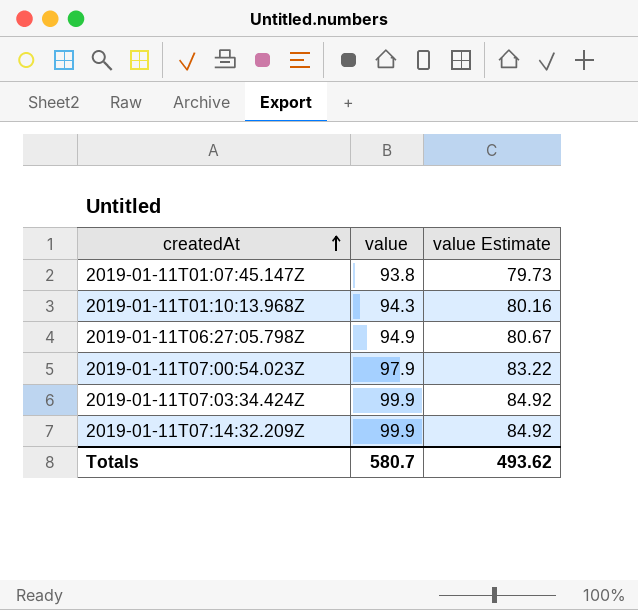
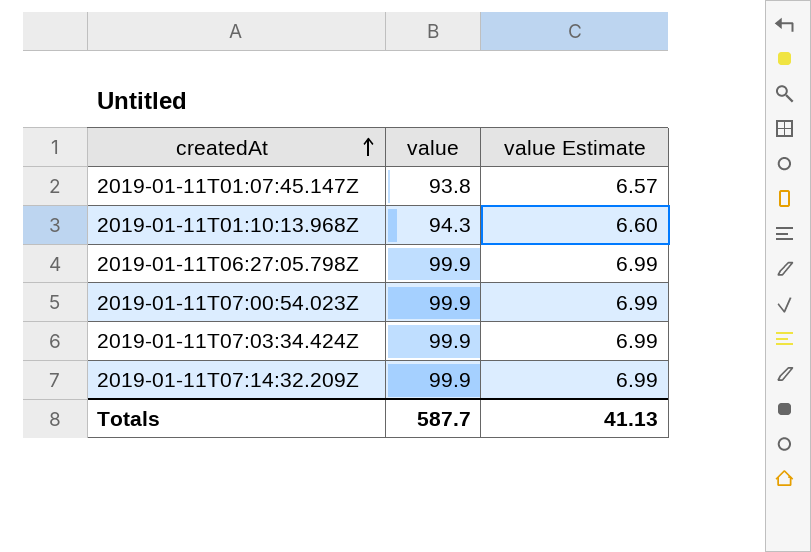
column value Estimate | formula: [value] * 0.85 -> [value] * 0.07
2019-01-11T06:27:05.798Z | value: 94.9 -> 99.9
2019-01-11T07:00:54.023Z | value: 97.9 -> 99.9
Totals | value: 580.7 -> 587.7
Totals | value Estimate: 493.62 -> 41.13

